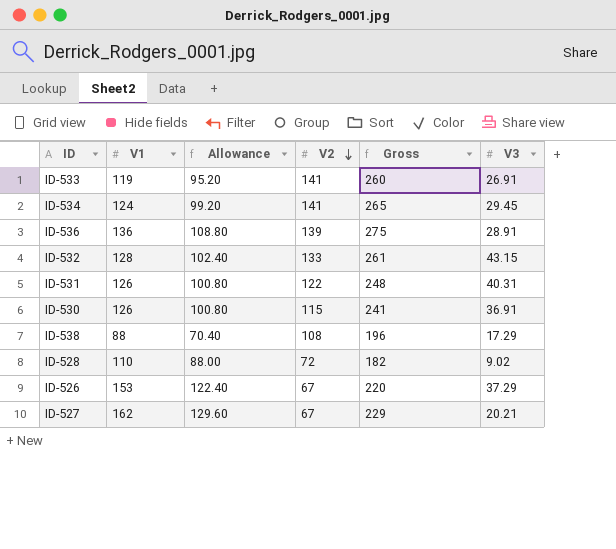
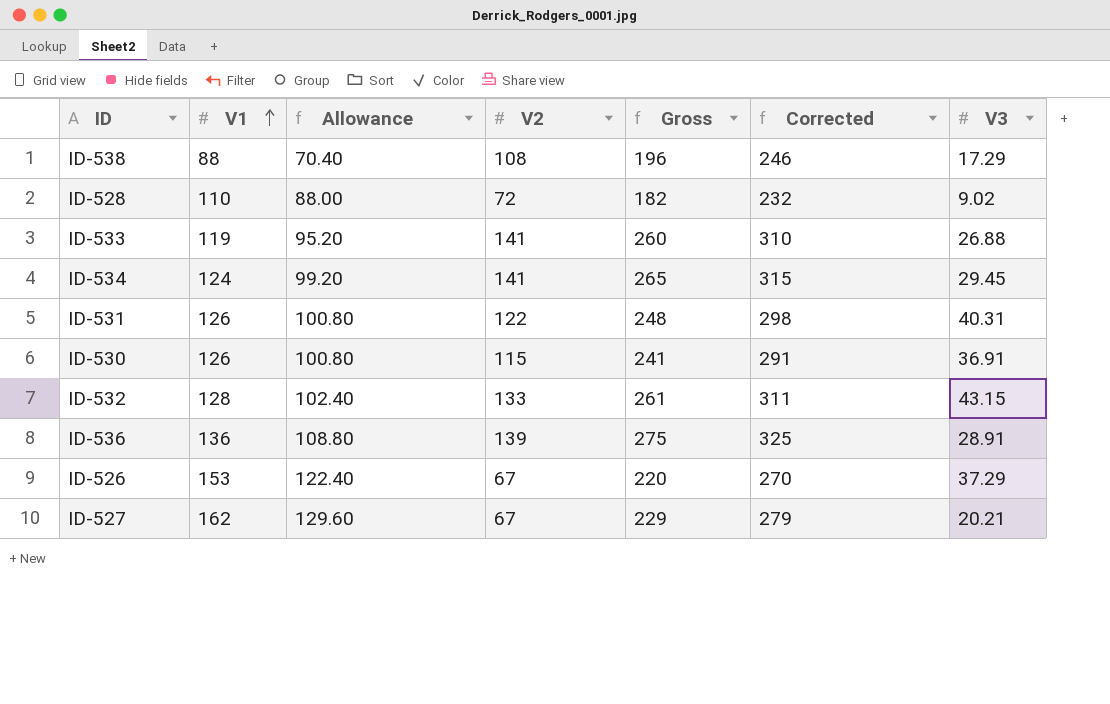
row order: V2 descending -> V1 ascending
column Corrected | formula: none -> [Gross] + 50
ID-533 | V3: 26.91 -> 26.88

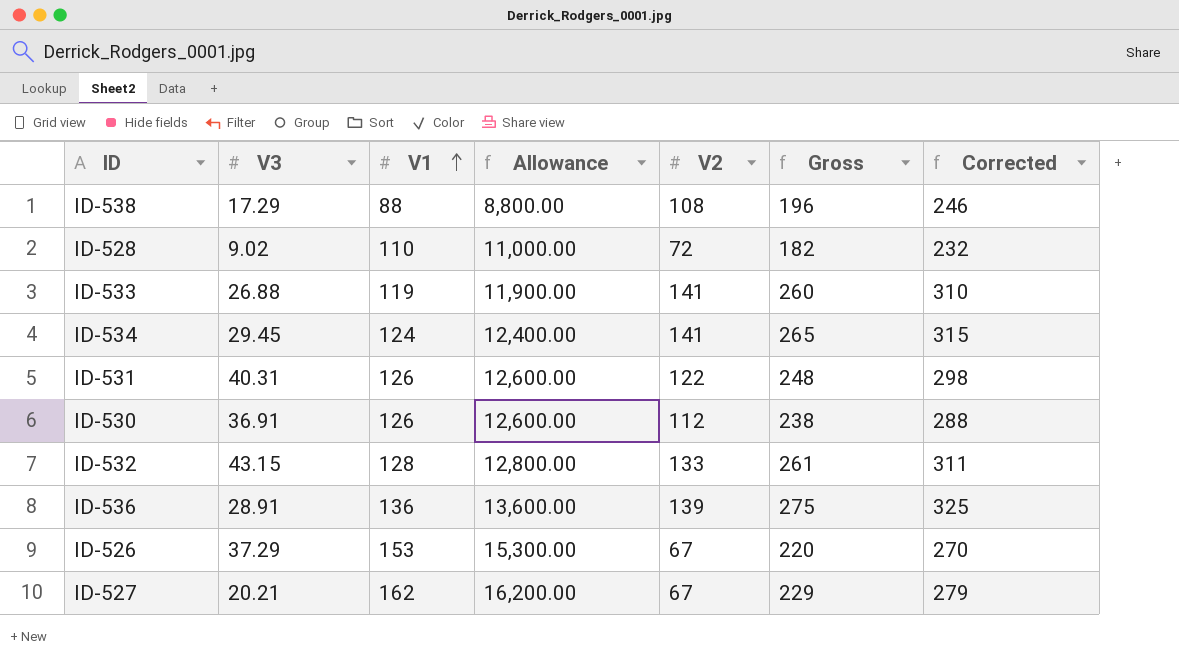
column V3 | position: 7 -> 2
column Allowance | formula: [V1] * 0.8 -> [V1] * 100
ID-530 | V2: 115 -> 112
ID-530 | Gross: 241 -> 238
ID-530 | Corrected: 291 -> 288

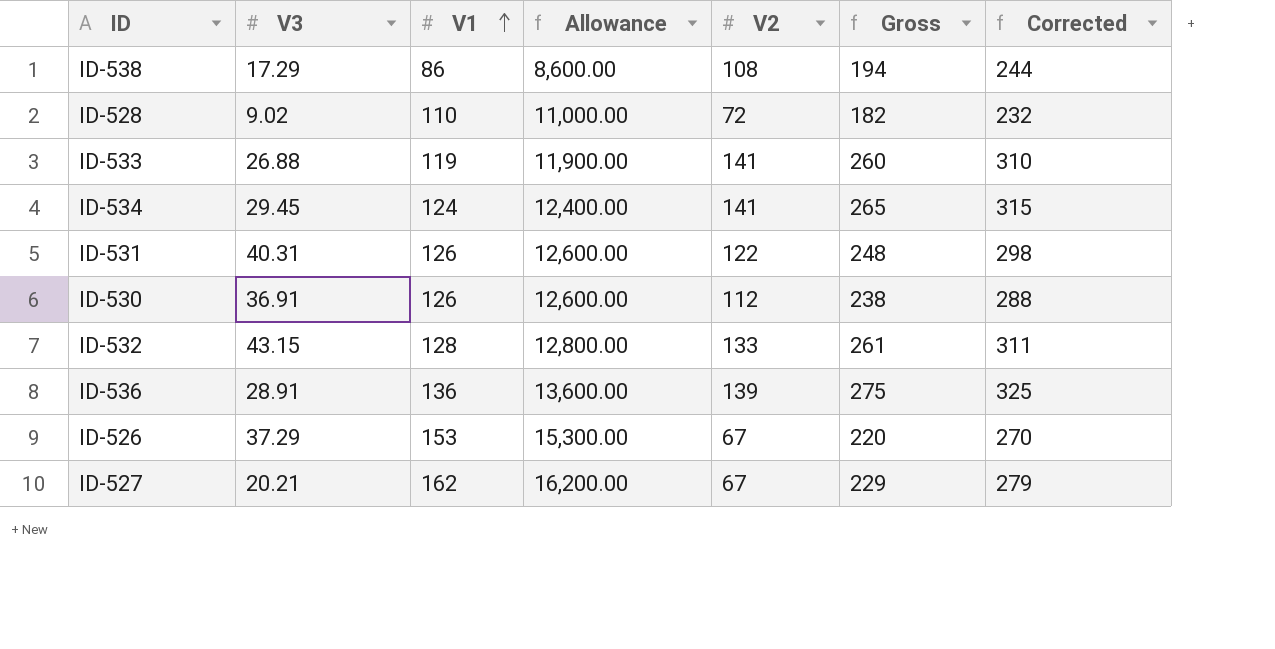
ID-538 | V1: 88 -> 86
ID-538 | Allowance: 8,800.00 -> 8,600.00
ID-538 | Gross: 196 -> 194
ID-538 | Corrected: 246 -> 244

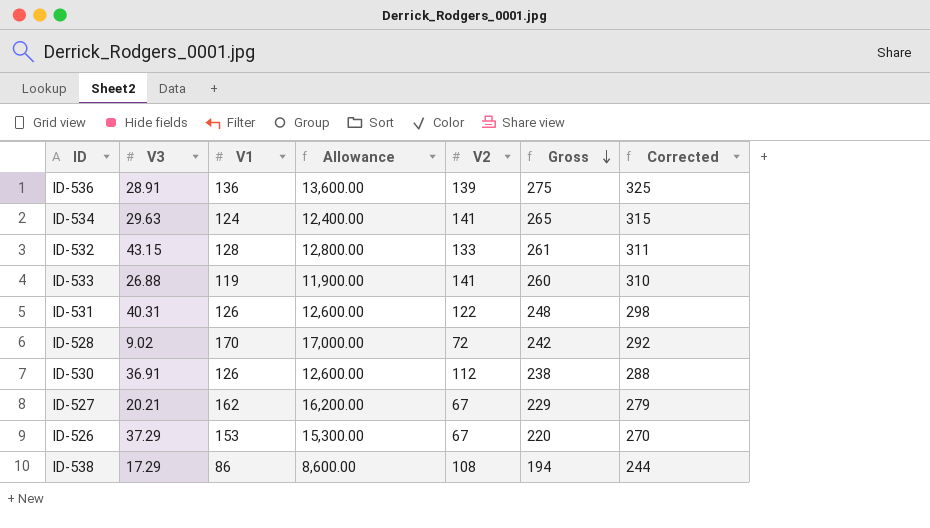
row order: V1 ascending -> Gross descending
ID-534 | V3: 29.45 -> 29.63
ID-528 | V1: 110 -> 170
ID-528 | Allowance: 11,000.00 -> 17,000.00
ID-528 | Gross: 182 -> 242
ID-528 | Corrected: 232 -> 292

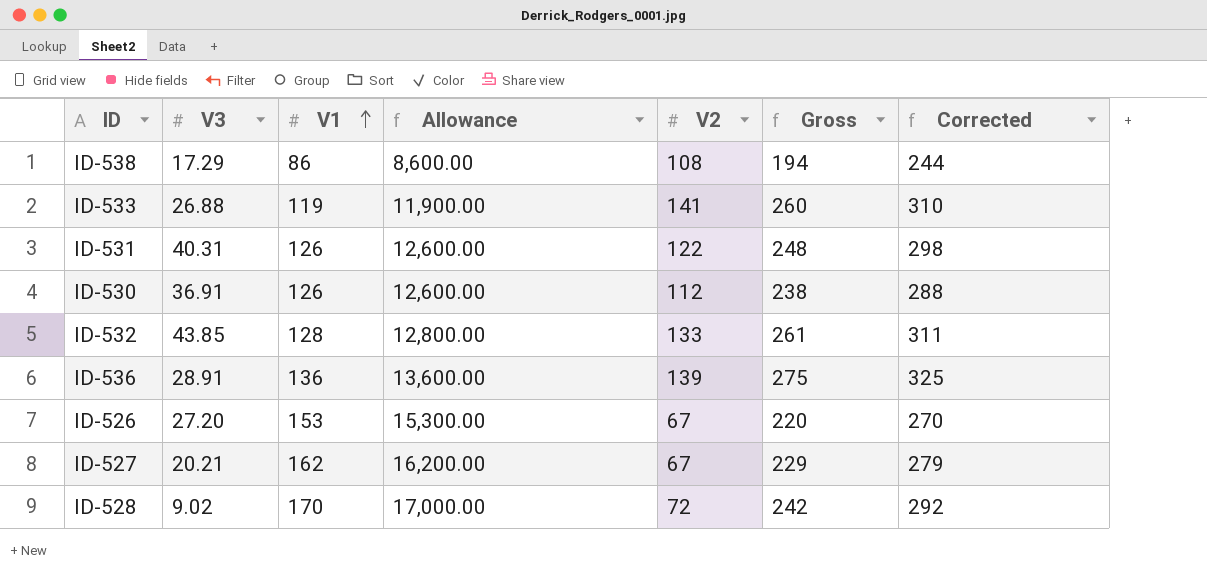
row order: Gross descending -> V1 ascending
row ID-534: 29.63 | 124 | 12,400.00 | 141 | 265 | 315 -> none
ID-532 | V3: 43.15 -> 43.85
ID-526 | V3: 37.29 -> 27.20

